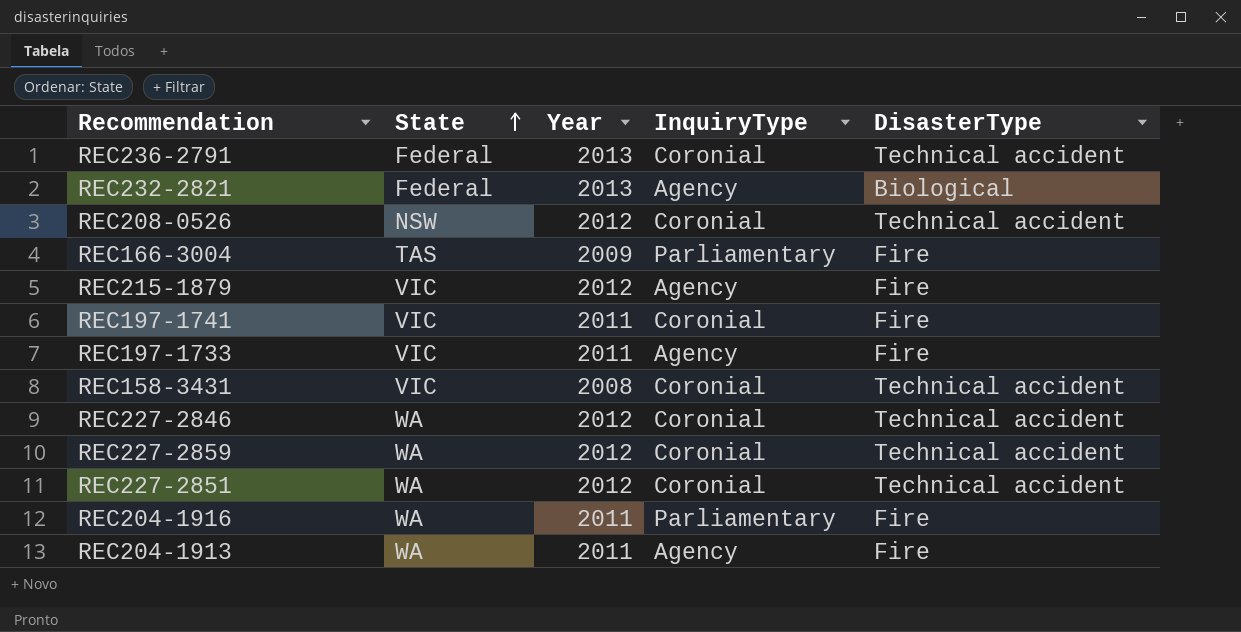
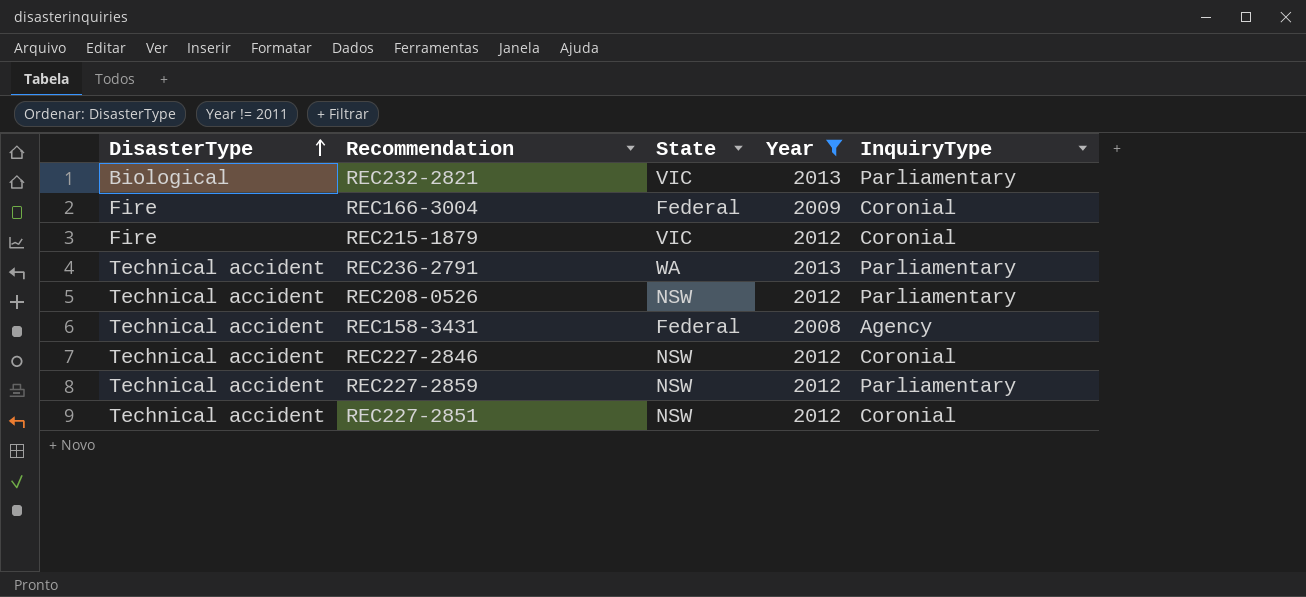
filter: none -> Year != 2011
row order: State ascending -> DisasterType ascending
column DisasterType | position: 5 -> 1
REC232-2821 | State: Federal -> VIC
REC232-2821 | InquiryType: Agency -> Parliamentary
REC166-3004 | State: TAS -> Federal
REC166-3004 | InquiryType: Parliamentary -> Coronial
REC215-1879 | InquiryType: Agency -> Coronial
REC236-2791 | State: Federal -> WA
REC236-2791 | InquiryType: Coronial -> Parliamentary
REC208-0526 | InquiryType: Coronial -> Parliamentary
REC158-3431 | State: VIC -> Federal
REC158-3431 | InquiryType: Coronial -> Agency
REC227-2846 | State: WA -> NSW
REC227-2859 | State: WA -> NSW
REC227-2859 | InquiryType: Coronial -> Parliamentary
REC227-2851 | State: WA -> NSW

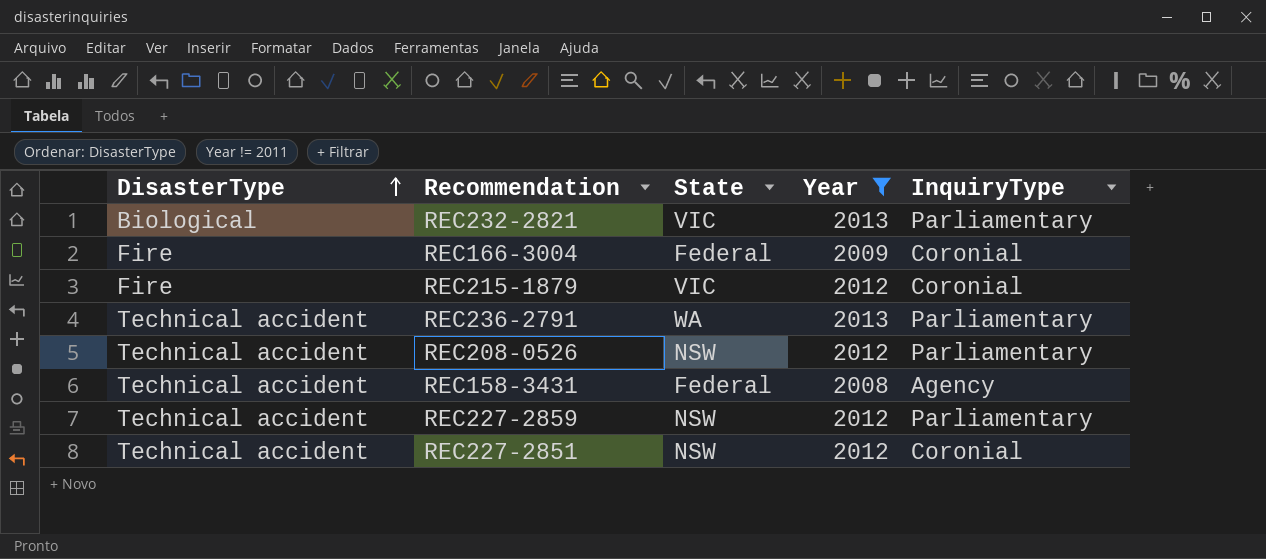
row REC227-2846: Technical accident | NSW | 2012 | Coronial -> none

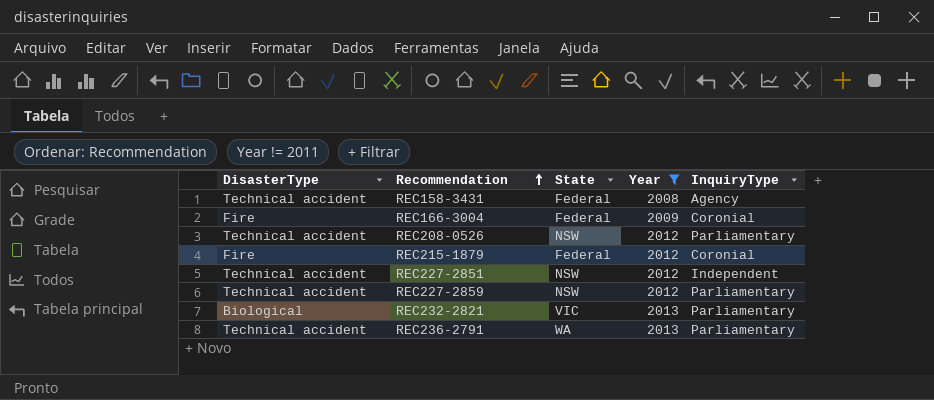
row order: DisasterType ascending -> Recommendation ascending
REC215-1879 | State: VIC -> Federal
REC227-2851 | InquiryType: Coronial -> Independent

